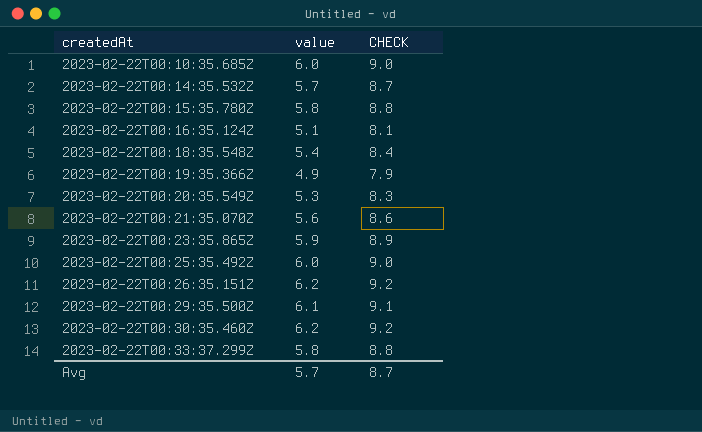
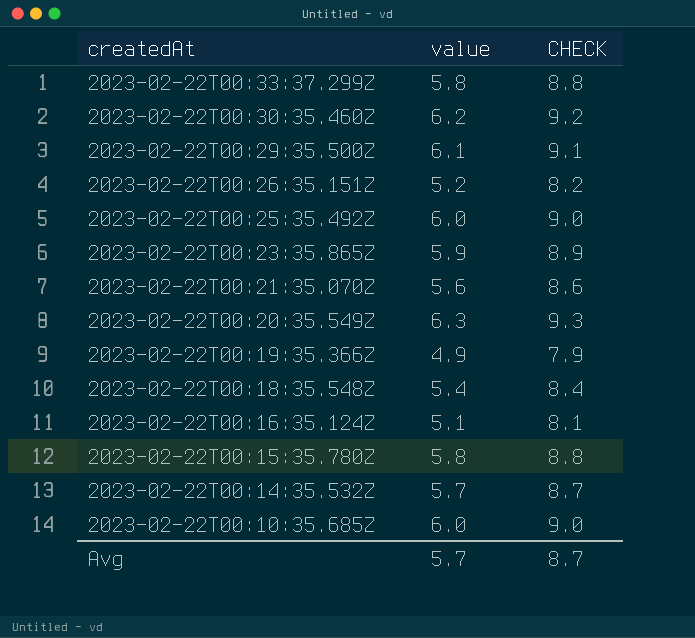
row order: createdAt ascending -> createdAt descending
2023-02-22T00:26:35.151Z | value: 6.2 -> 5.2
2023-02-22T00:26:35.151Z | CHECK: 9.2 -> 8.2
2023-02-22T00:20:35.549Z | value: 5.3 -> 6.3
2023-02-22T00:20:35.549Z | CHECK: 8.3 -> 9.3

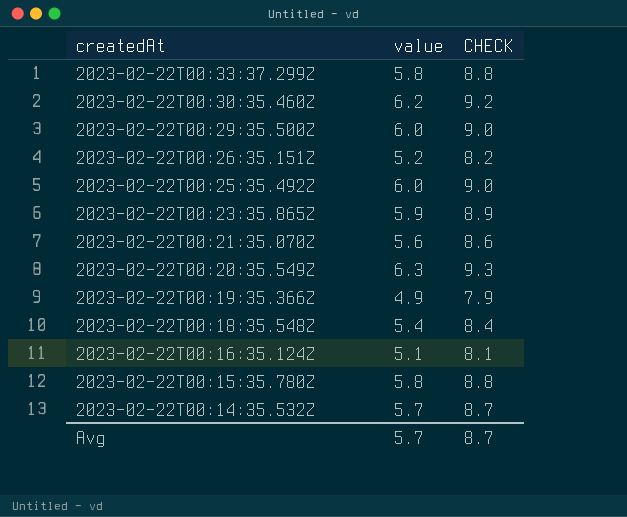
row 2023-02-22T00:10:35.685Z: 6.0 | 9.0 -> none
2023-02-22T00:29:35.500Z | value: 6.1 -> 6.0
2023-02-22T00:29:35.500Z | CHECK: 9.1 -> 9.0

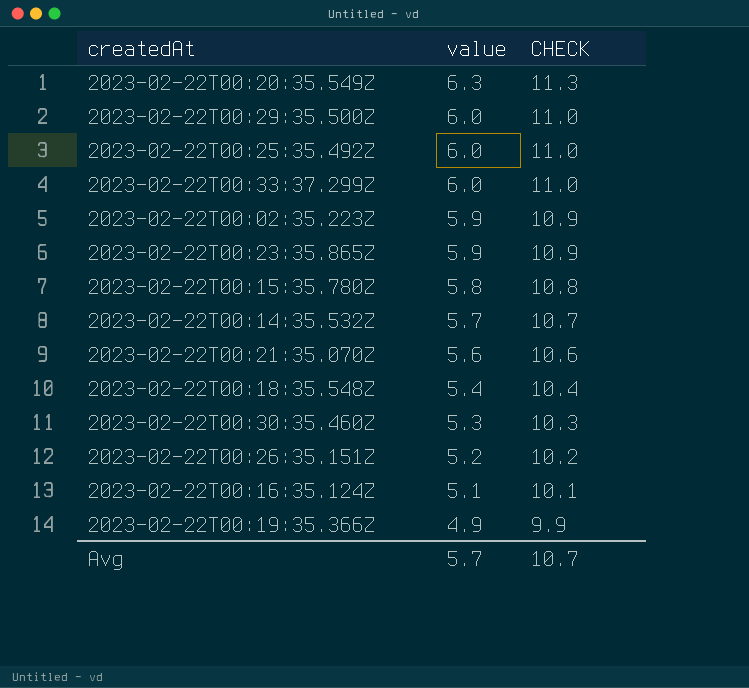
row order: createdAt descending -> value descending
column CHECK | formula: [value] + 3 -> [value] + 5
2023-02-22T00:33:37.299Z | value: 5.8 -> 6.0
row 2023-02-22T00:02:35.223Z: none -> 5.9 | 10.9
2023-02-22T00:30:35.460Z | value: 6.2 -> 5.3
Avg | CHECK: 8.7 -> 10.7

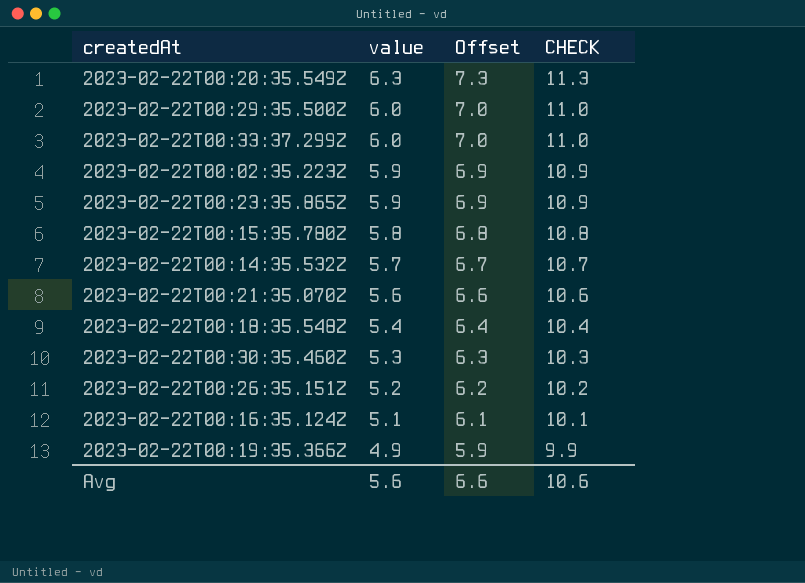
column Offset | formula: none -> [value] + 1
row 2023-02-22T00:25:35.492Z: 6.0 | 11.0 -> none
Avg | value: 5.7 -> 5.6
Avg | CHECK: 10.7 -> 10.6

